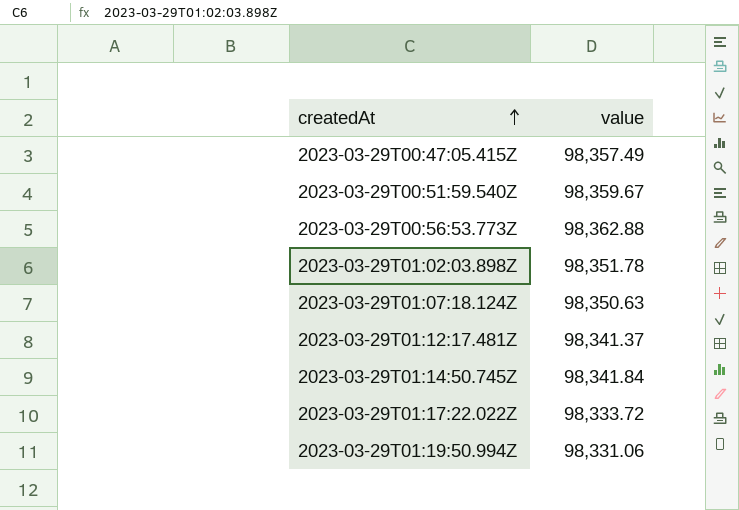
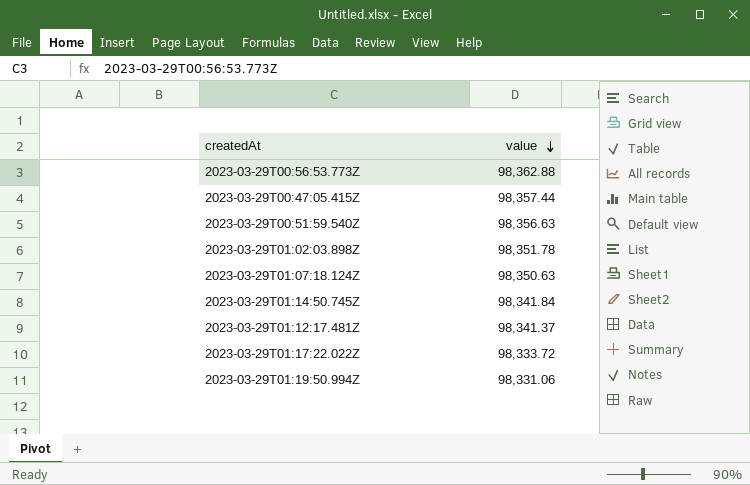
row order: createdAt ascending -> value descending
2023-03-29T00:47:05.415Z | value: 98,357.49 -> 98,357.44
2023-03-29T00:51:59.540Z | value: 98,359.67 -> 98,356.63

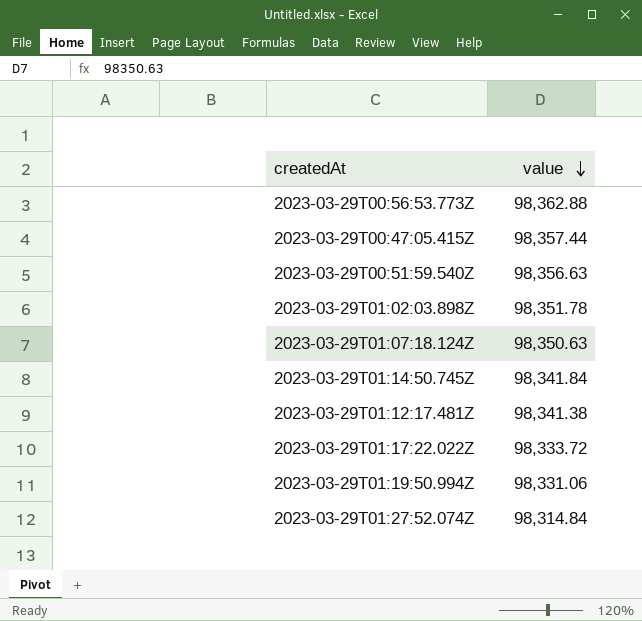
2023-03-29T01:12:17.481Z | value: 98,341.37 -> 98,341.38
row 2023-03-29T01:27:52.074Z: none -> 98,314.84

